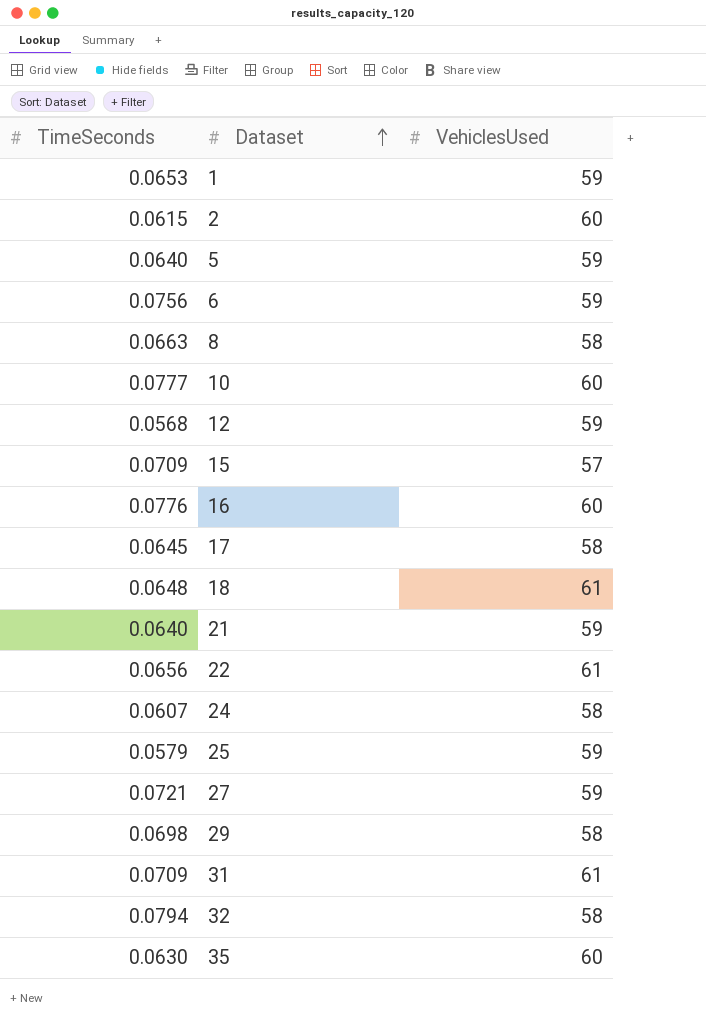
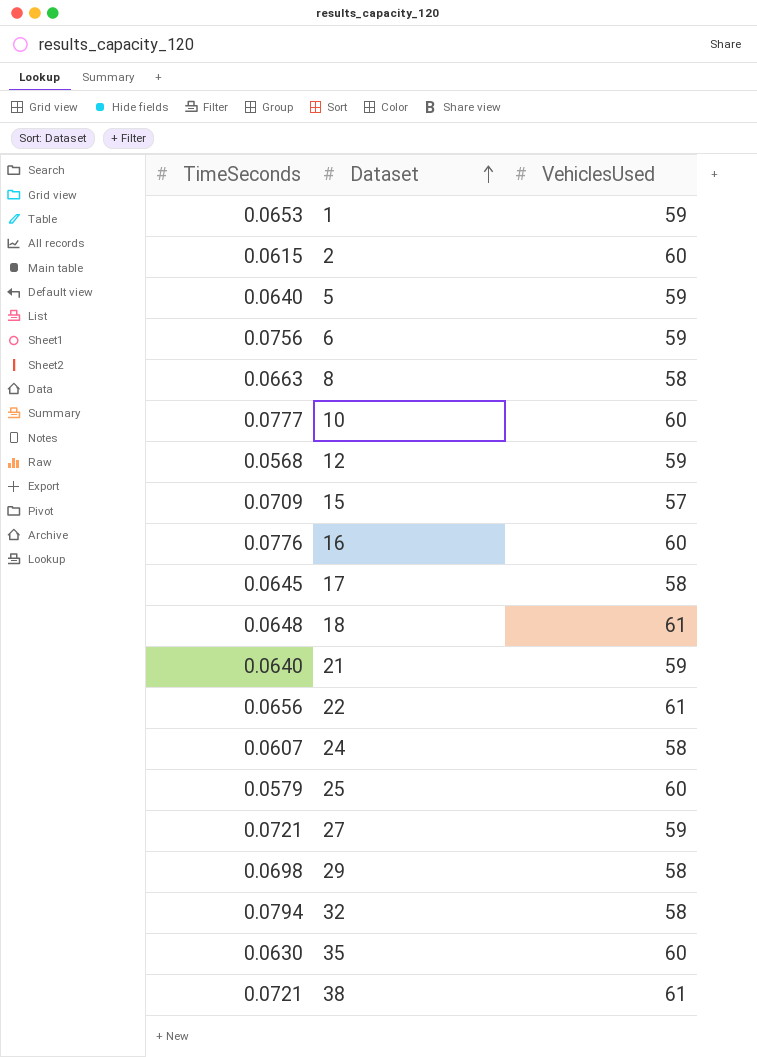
row 31: 0.0709 | 61 -> none
25 | VehiclesUsed: 59 -> 60
row 38: none -> 0.0721 | 61

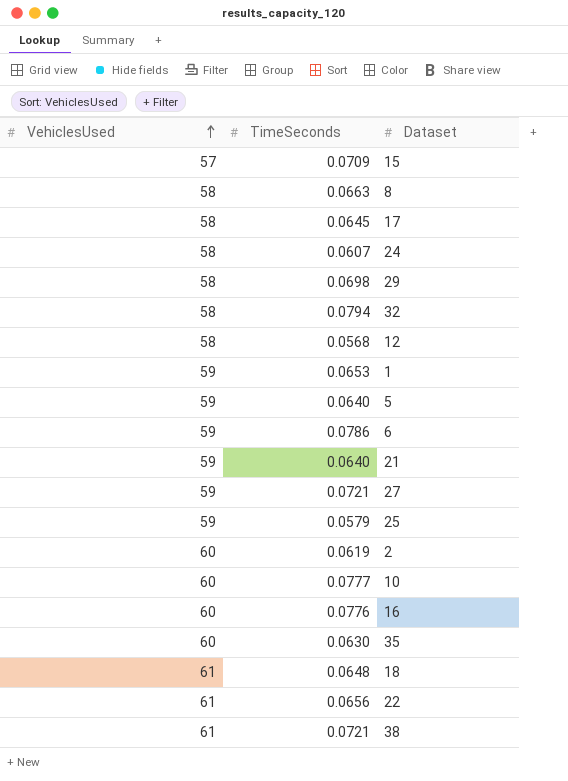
row order: Dataset ascending -> VehiclesUsed ascending
column VehiclesUsed | position: 3 -> 1
12 | VehiclesUsed: 59 -> 58
6 | TimeSeconds: 0.0756 -> 0.0786
25 | VehiclesUsed: 60 -> 59
2 | TimeSeconds: 0.0615 -> 0.0619

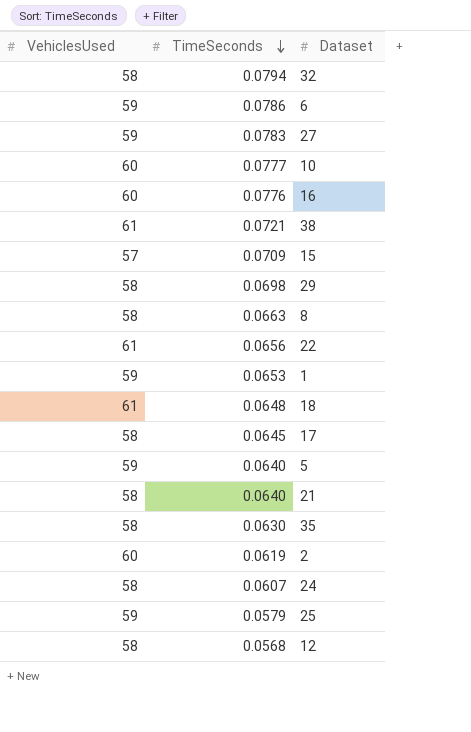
row order: VehiclesUsed ascending -> TimeSeconds descending
27 | TimeSeconds: 0.0721 -> 0.0783
21 | VehiclesUsed: 59 -> 58
35 | VehiclesUsed: 60 -> 58

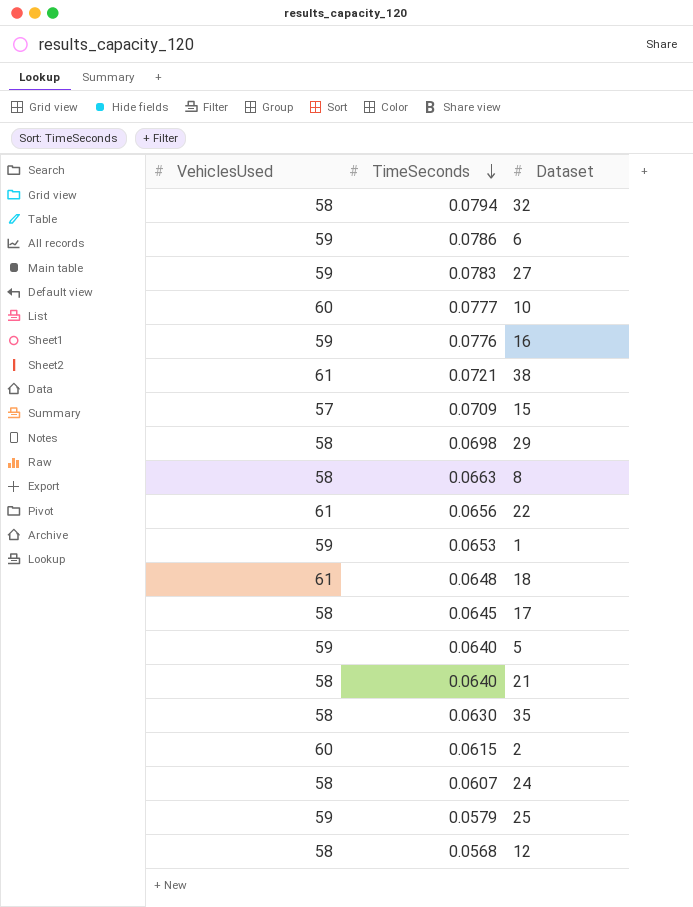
16 | VehiclesUsed: 60 -> 59
2 | TimeSeconds: 0.0619 -> 0.0615

